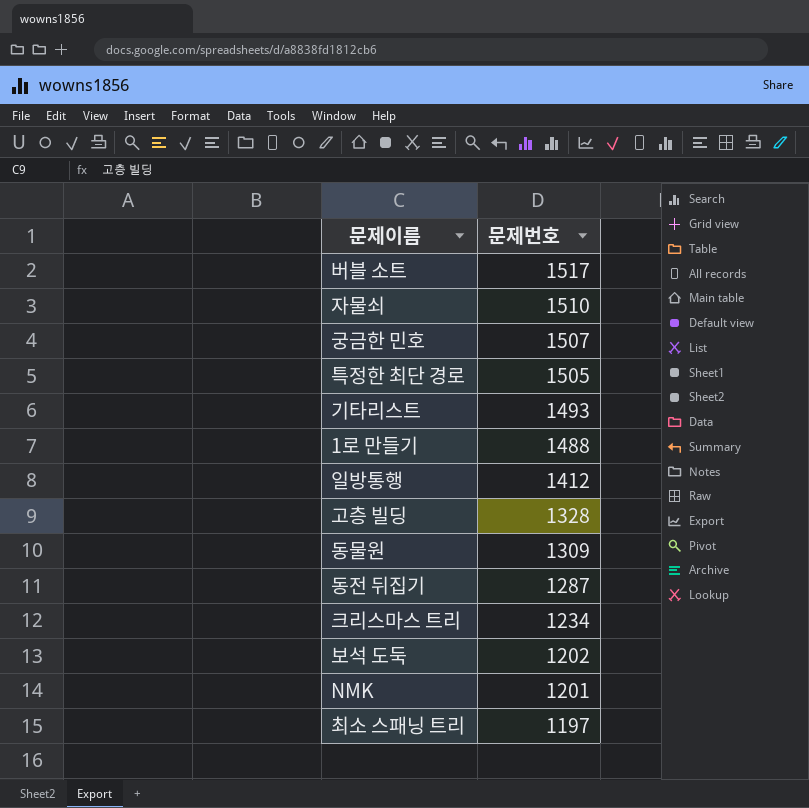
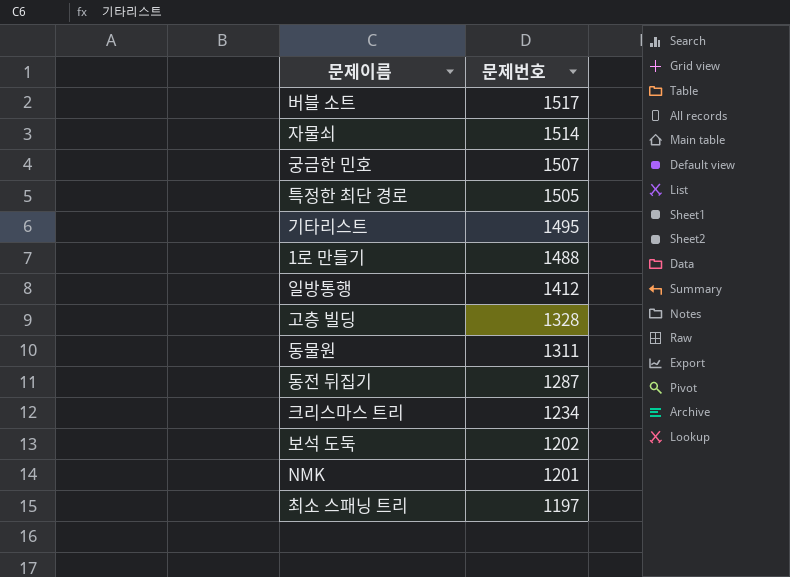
자물쇠 | 문제번호: 1510 -> 1514
기타리스트 | 문제번호: 1493 -> 1495
동물원 | 문제번호: 1309 -> 1311

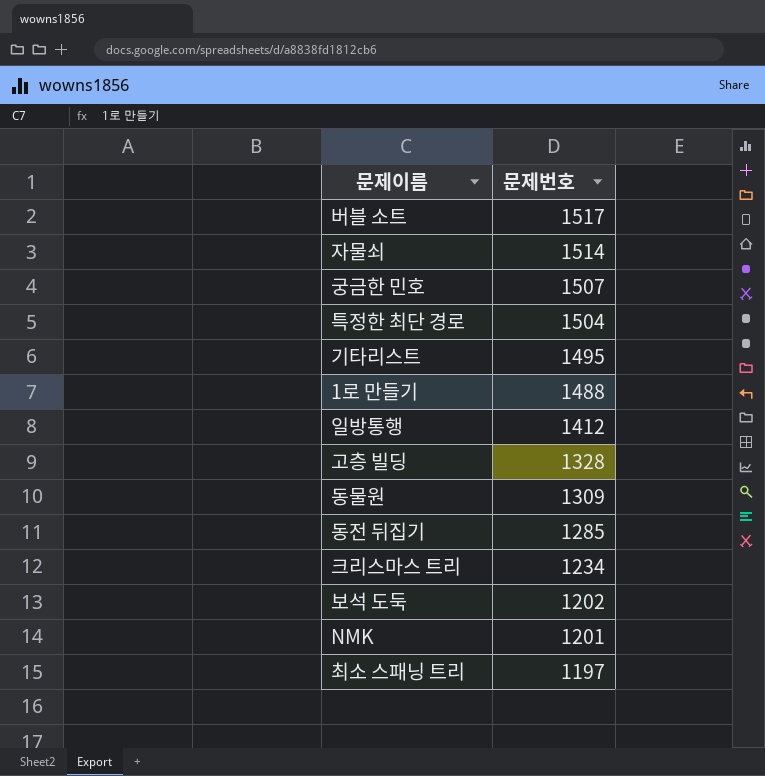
특정한 최단 경로 | 문제번호: 1505 -> 1504
동물원 | 문제번호: 1311 -> 1309
동전 뒤집기 | 문제번호: 1287 -> 1285

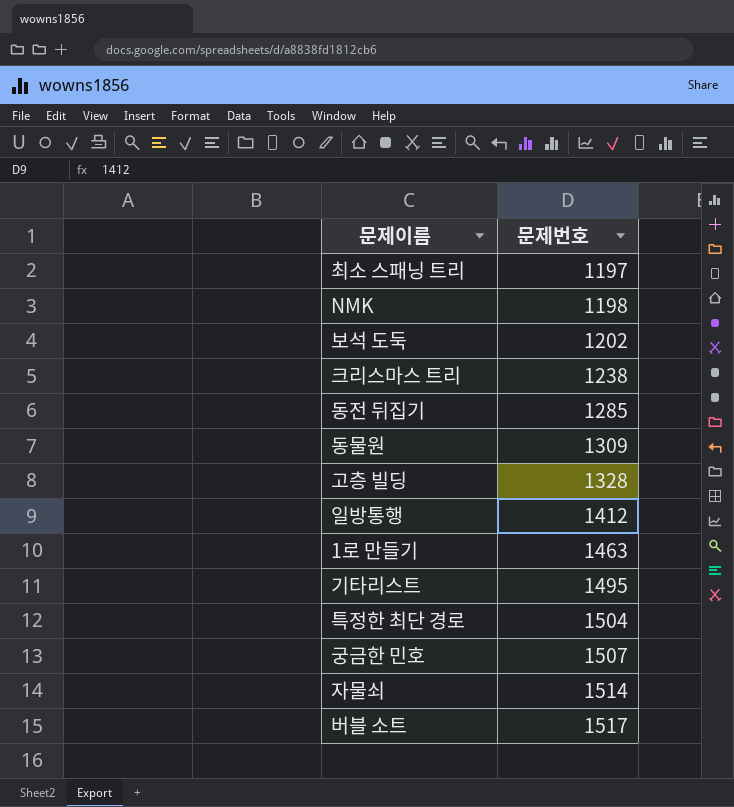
row order: 문제번호 descending -> 문제번호 ascending
NMK | 문제번호: 1201 -> 1198
크리스마스 트리 | 문제번호: 1234 -> 1238
1로 만들기 | 문제번호: 1488 -> 1463

